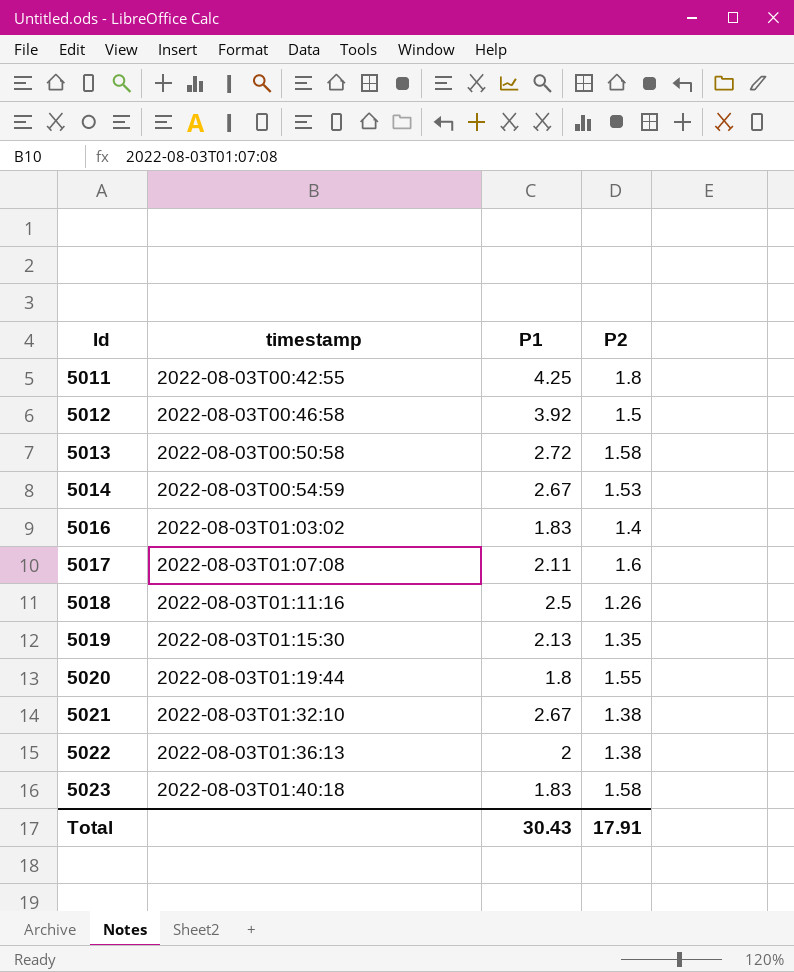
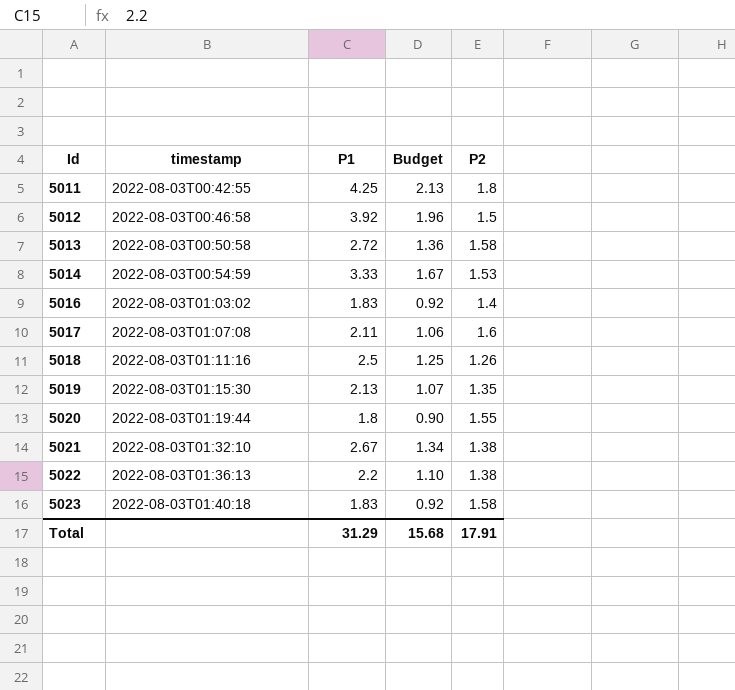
column Budget | formula: none -> [P1] * 0.5
5014 | P1: 2.67 -> 3.33
5022 | P1: 2 -> 2.2
Total | P1: 30.43 -> 31.29

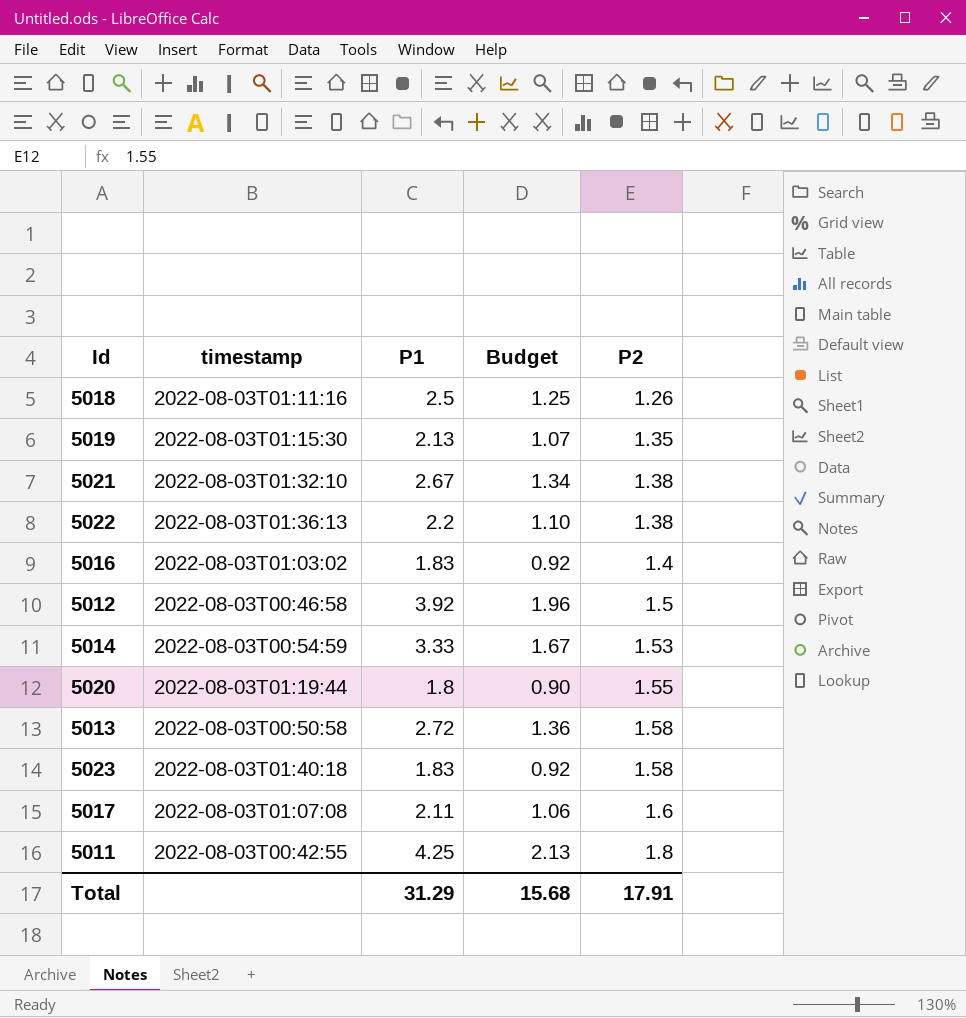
row order: Id ascending -> P2 ascending

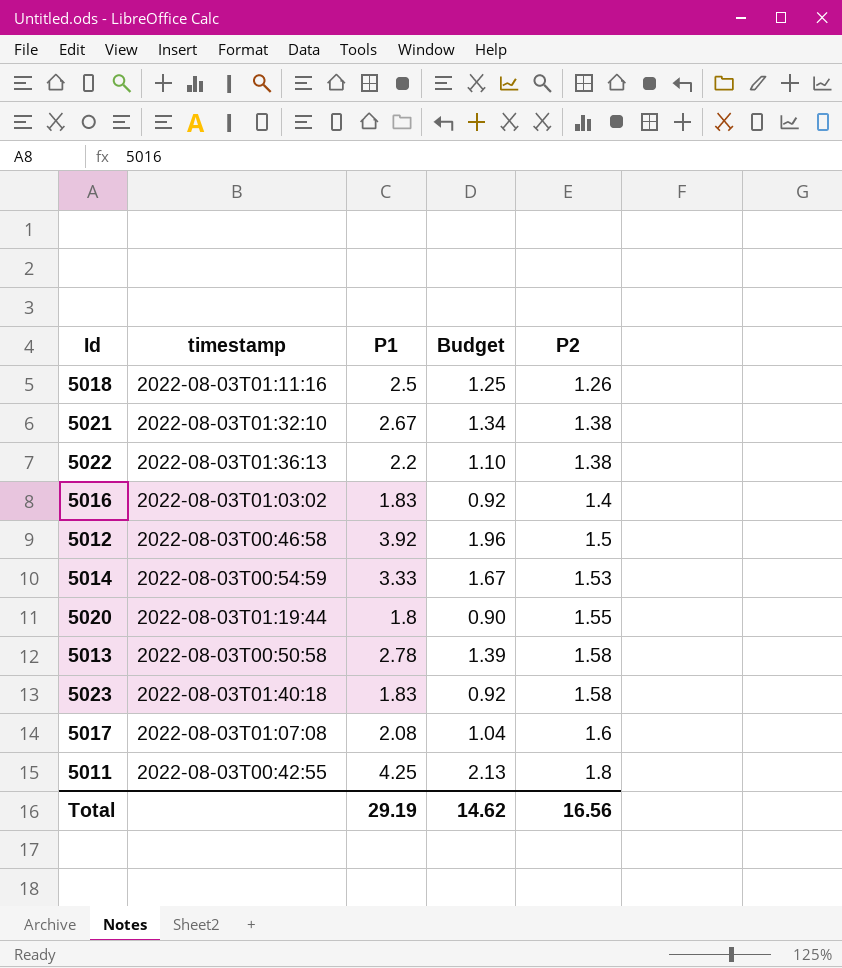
row 5019: 2022-08-03T01:15:30 | 2.13 | 1.07 | 1.35 -> none
5013 | P1: 2.72 -> 2.78
5013 | Budget: 1.36 -> 1.39
5017 | P1: 2.11 -> 2.08
5017 | Budget: 1.06 -> 1.04
Total | P1: 31.29 -> 29.19
Total | Budget: 15.68 -> 14.62
Total | P2: 17.91 -> 16.56

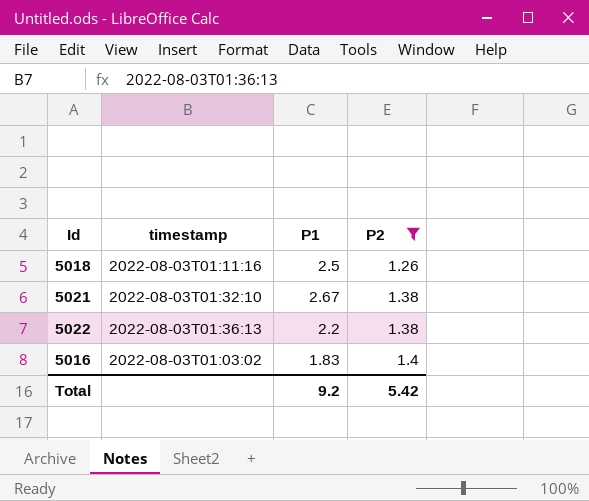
filter: none -> P2 <= 1.4
column Budget | formula: [P1] * 0.5 -> none
Total | P1: 29.19 -> 9.2
Total | P2: 16.56 -> 5.42

